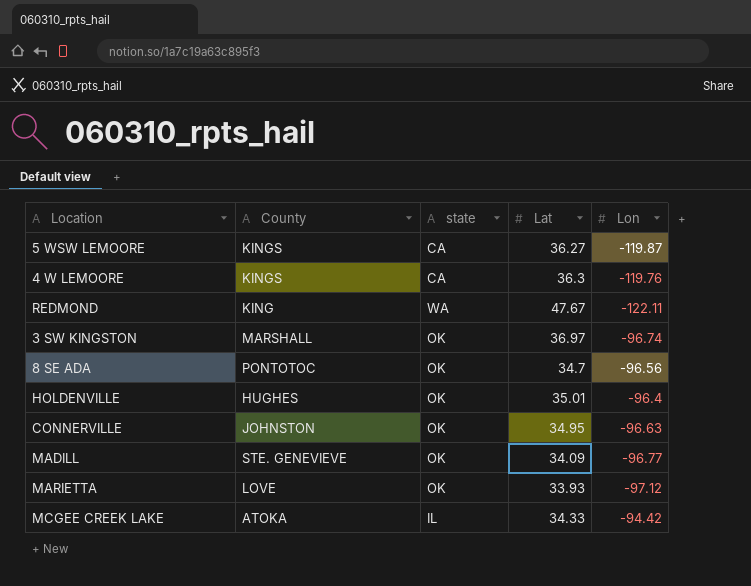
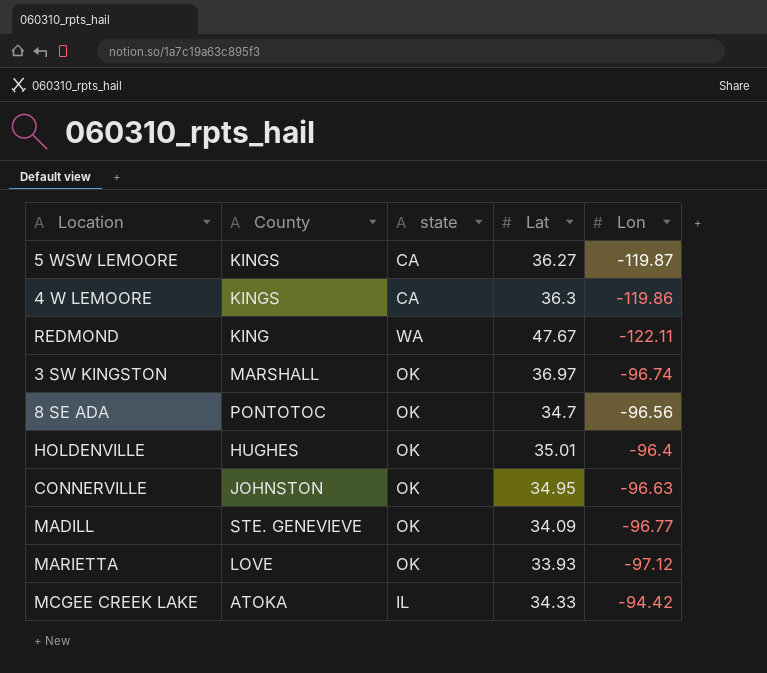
4 W LEMOORE | Lon: -119.76 -> -119.86

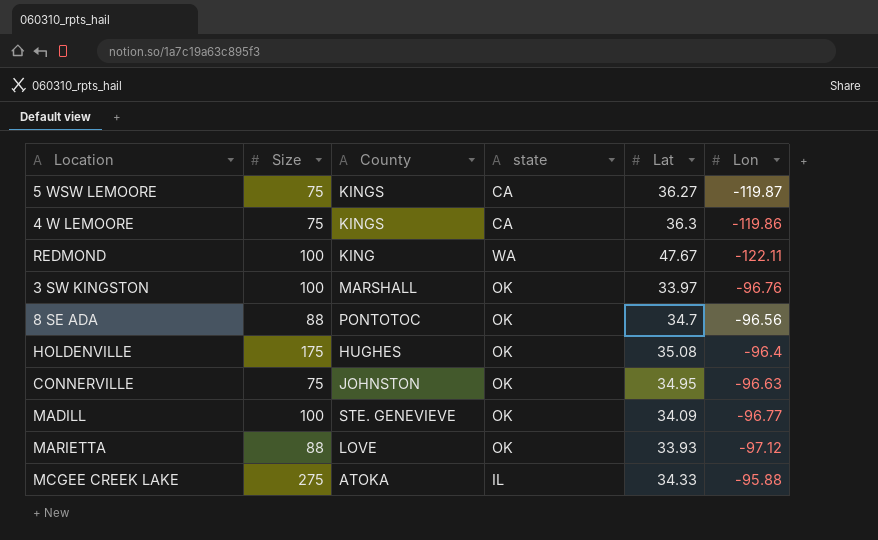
column Size | position: none -> 2
3 SW KINGSTON | Lat: 36.97 -> 33.97
3 SW KINGSTON | Lon: -96.74 -> -96.76
HOLDENVILLE | Lat: 35.01 -> 35.08
MCGEE CREEK LAKE | Lon: -94.42 -> -95.88

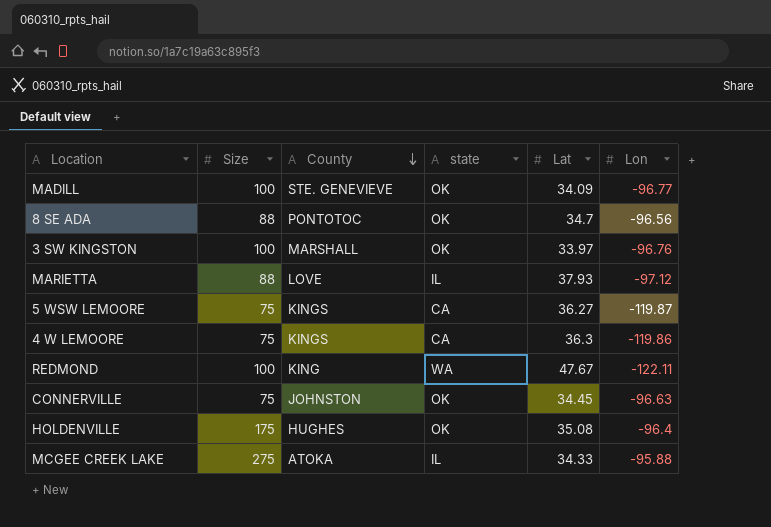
row order: none -> County descending
MARIETTA | state: OK -> IL
MARIETTA | Lat: 33.93 -> 37.93
CONNERVILLE | Lat: 34.95 -> 34.45

